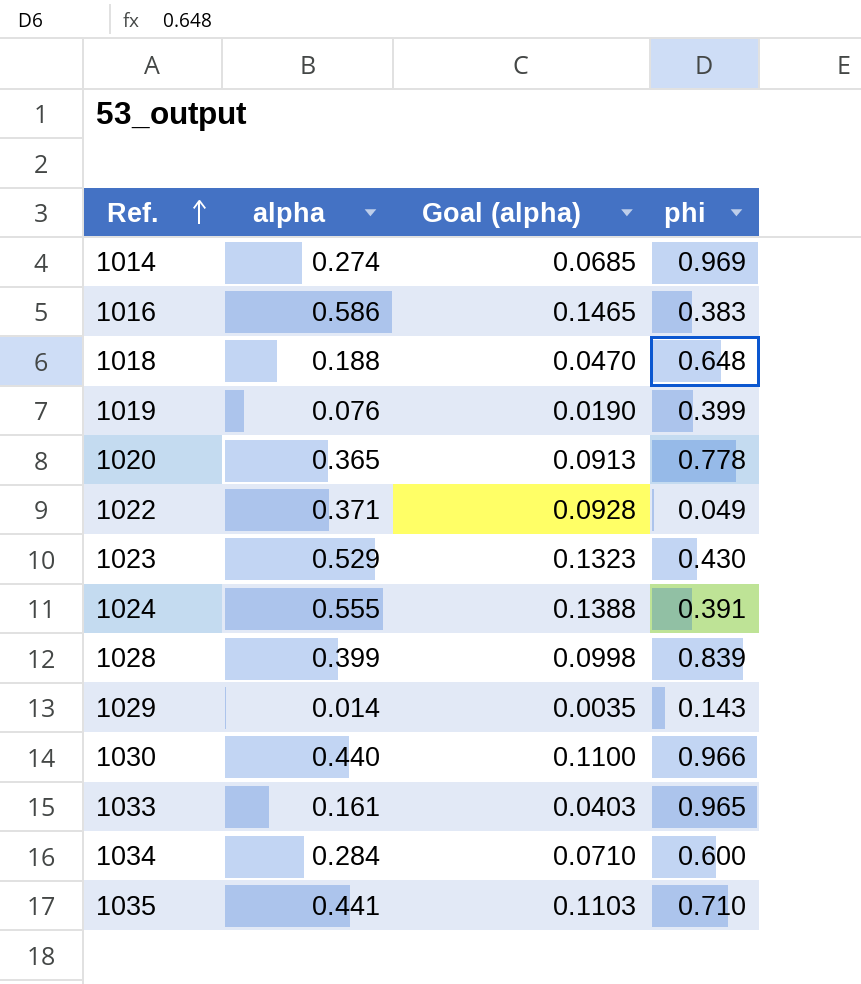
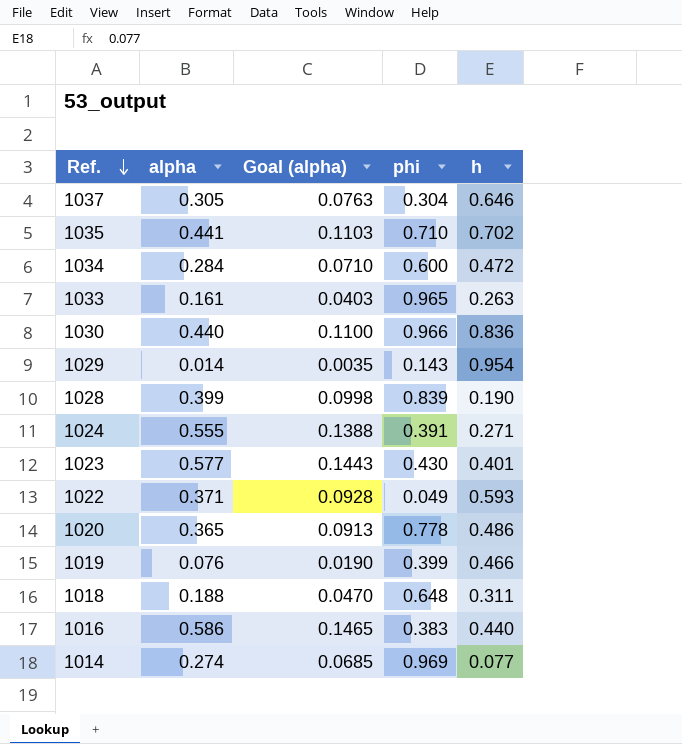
row order: Ref. ascending -> Ref. descending
column h | position: none -> 5
row 1037: none -> 0.305 | 0.0763 | 0.304 | 0.646
1023 | alpha: 0.529 -> 0.577
1023 | Goal (alpha): 0.1323 -> 0.1443

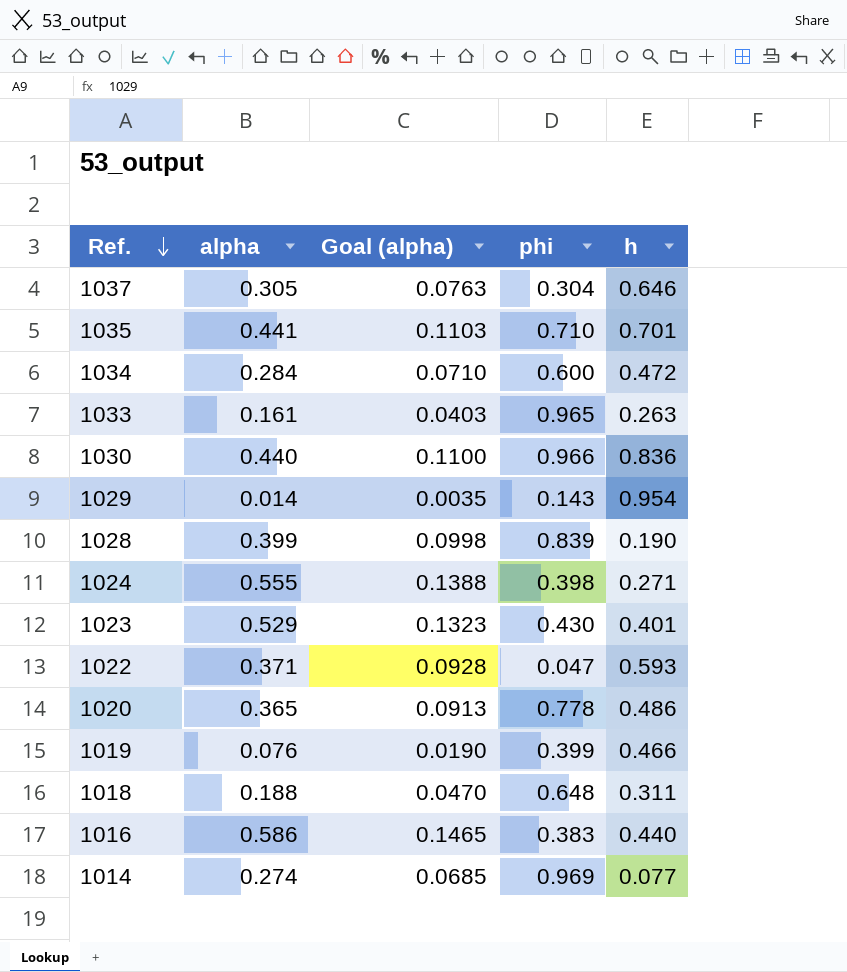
1035 | h: 0.702 -> 0.701
1024 | phi: 0.391 -> 0.398
1023 | alpha: 0.577 -> 0.529
1023 | Goal (alpha): 0.1443 -> 0.1323
1022 | phi: 0.049 -> 0.047

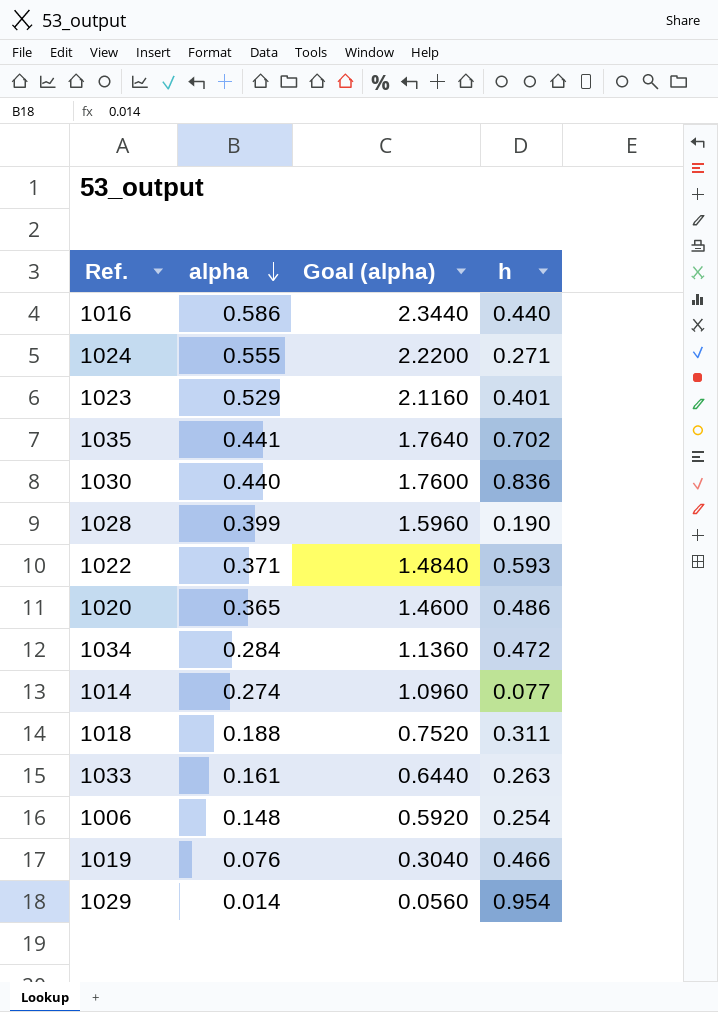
row order: Ref. descending -> alpha descending
column phi | position: 4 -> none
column Goal (alpha) | formula: [alpha] * 0.25 -> [alpha] * 4
row 1037: 0.305 | 0.0763 | 0.304 | 0.646 -> none
1035 | h: 0.701 -> 0.702
row 1006: none -> 0.148 | 0.5920 | 0.254

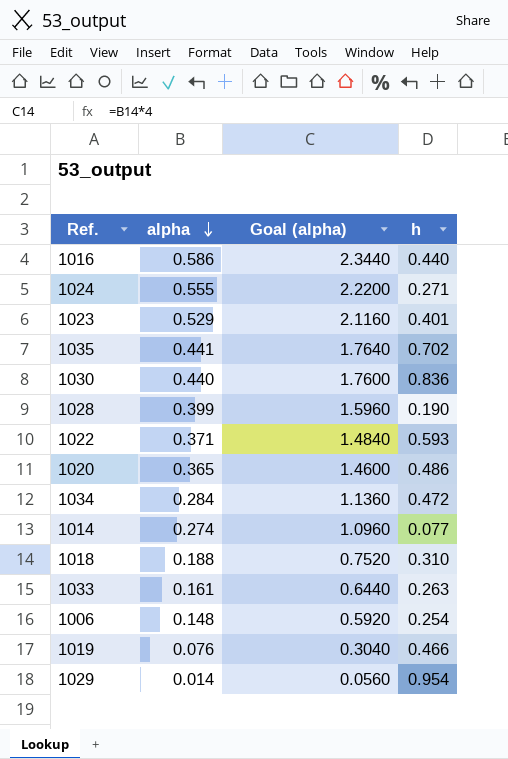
1018 | h: 0.311 -> 0.310

